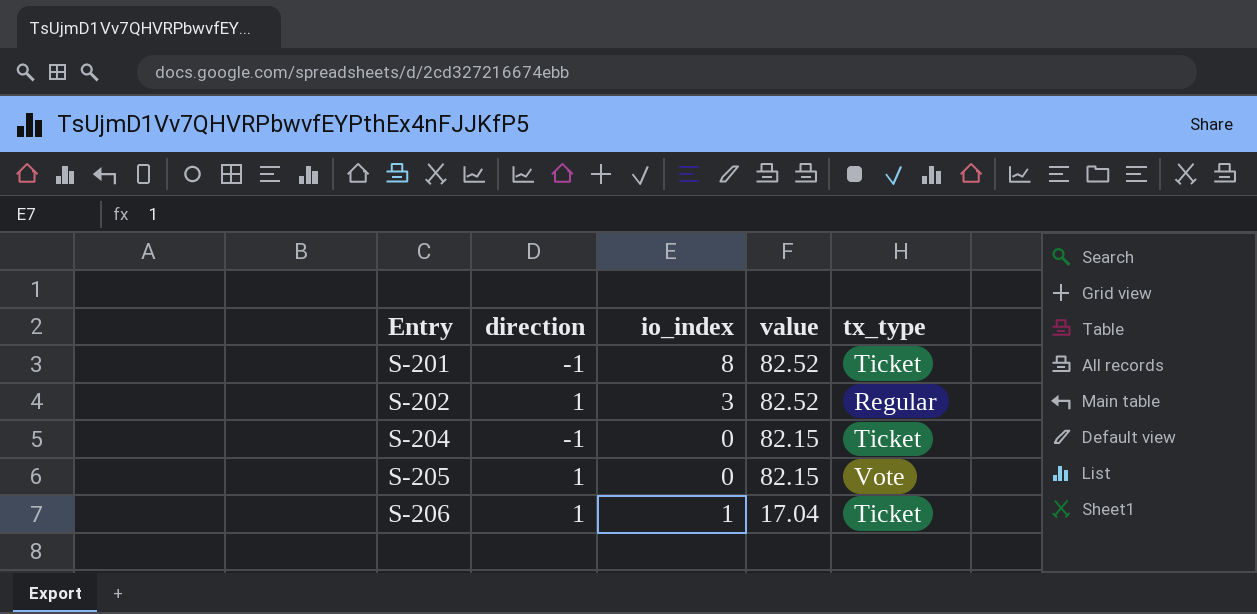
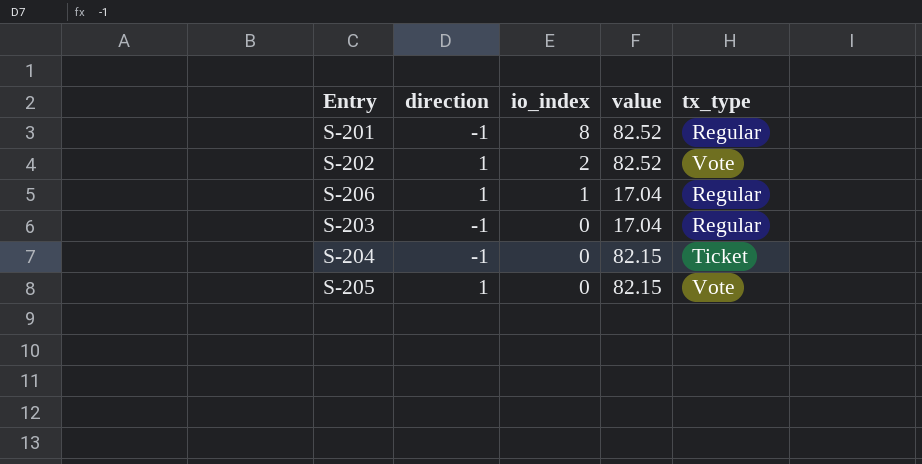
row order: Entry ascending -> io_index descending
S-201 | tx_type: Ticket -> Regular
S-202 | io_index: 3 -> 2
S-202 | tx_type: Regular -> Vote
S-206 | tx_type: Ticket -> Regular
row S-203: none -> -1 | 0 | 17.04 | Regular

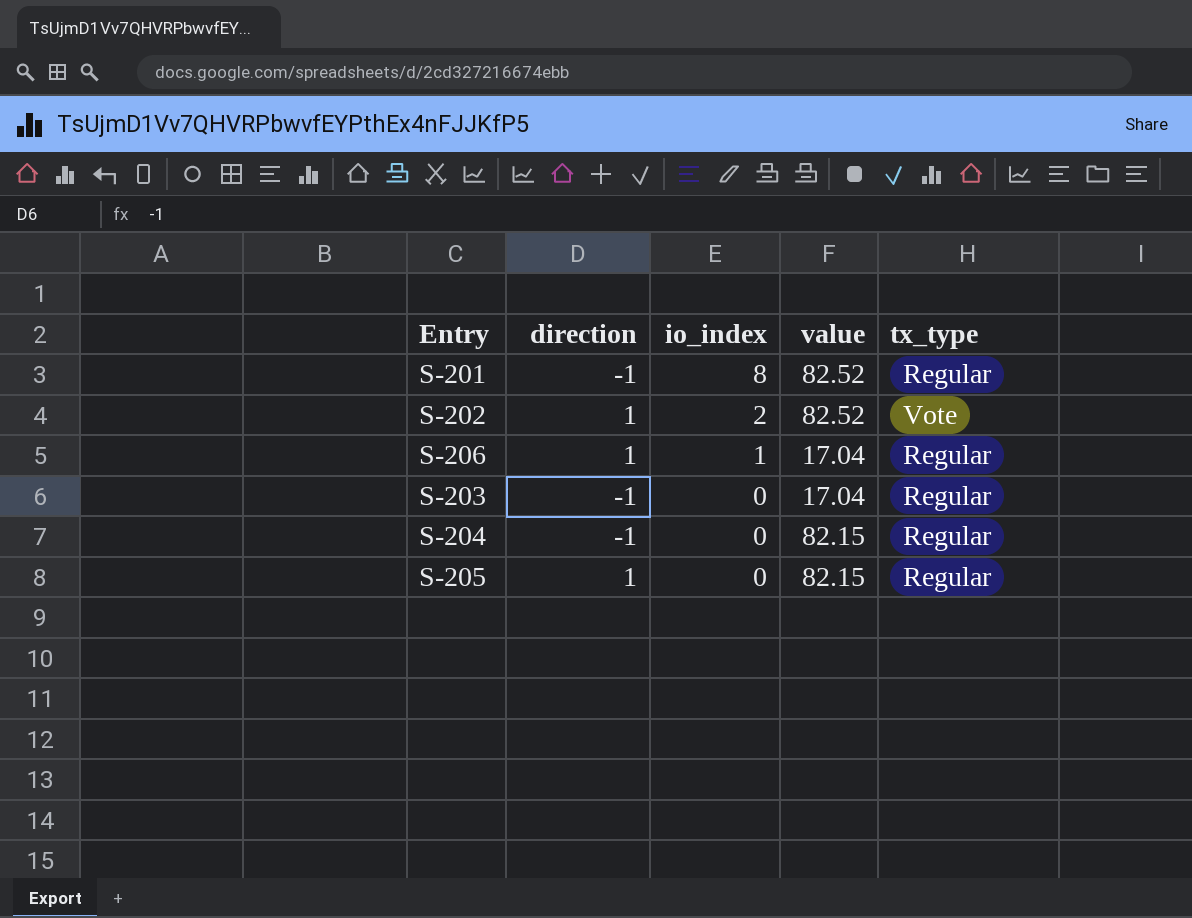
S-204 | tx_type: Ticket -> Regular
S-205 | tx_type: Vote -> Regular

